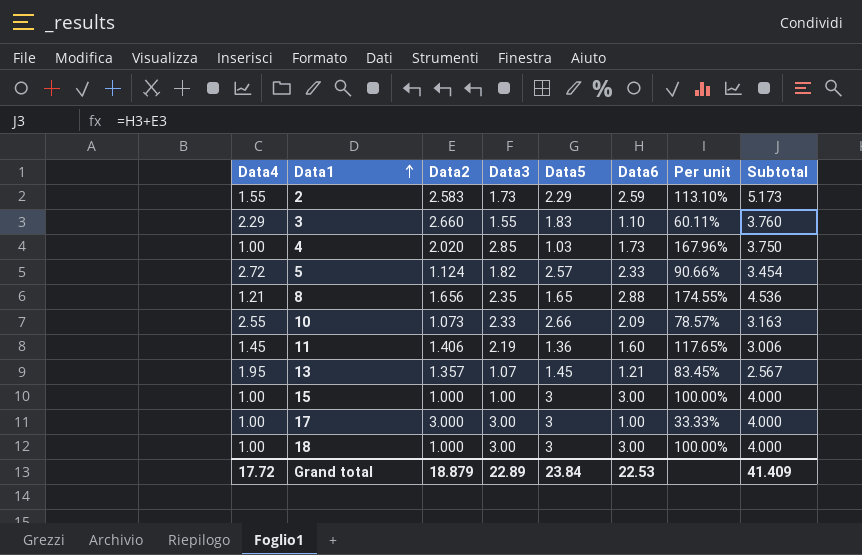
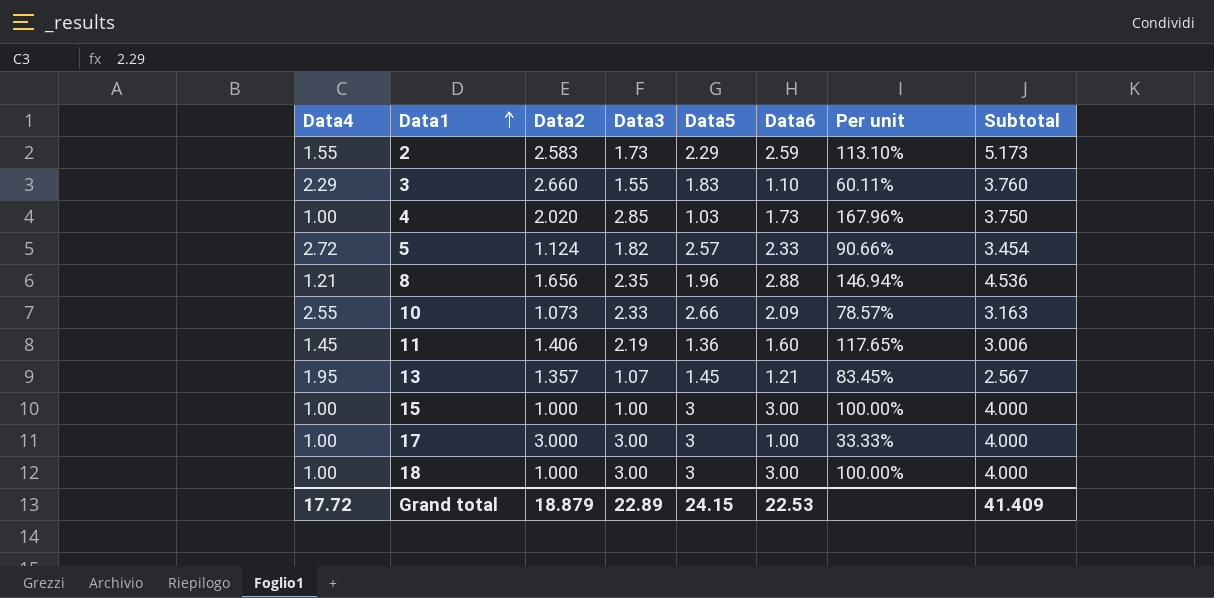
8 | Data5: 1.65 -> 1.96
8 | Per unit: 174.55% -> 146.94%
Grand total | Data5: 23.84 -> 24.15

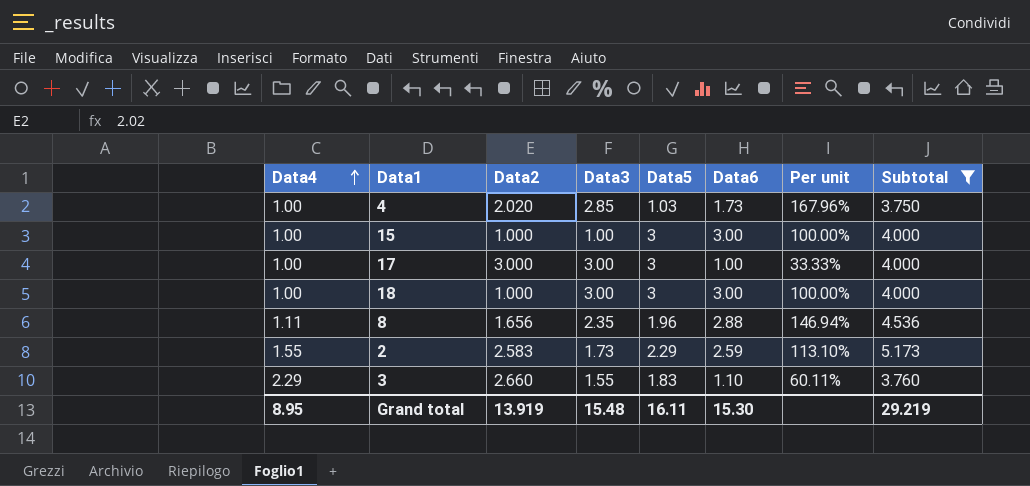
filter: none -> Subtotal >= 3.750
row order: Data1 ascending -> Data4 ascending
8 | Data4: 1.21 -> 1.11
Grand total | Data4: 17.72 -> 8.95
Grand total | Data2: 18.879 -> 13.919
Grand total | Data3: 22.89 -> 15.48
Grand total | Data5: 24.15 -> 16.11
Grand total | Data6: 22.53 -> 15.30
Grand total | Subtotal: 41.409 -> 29.219

